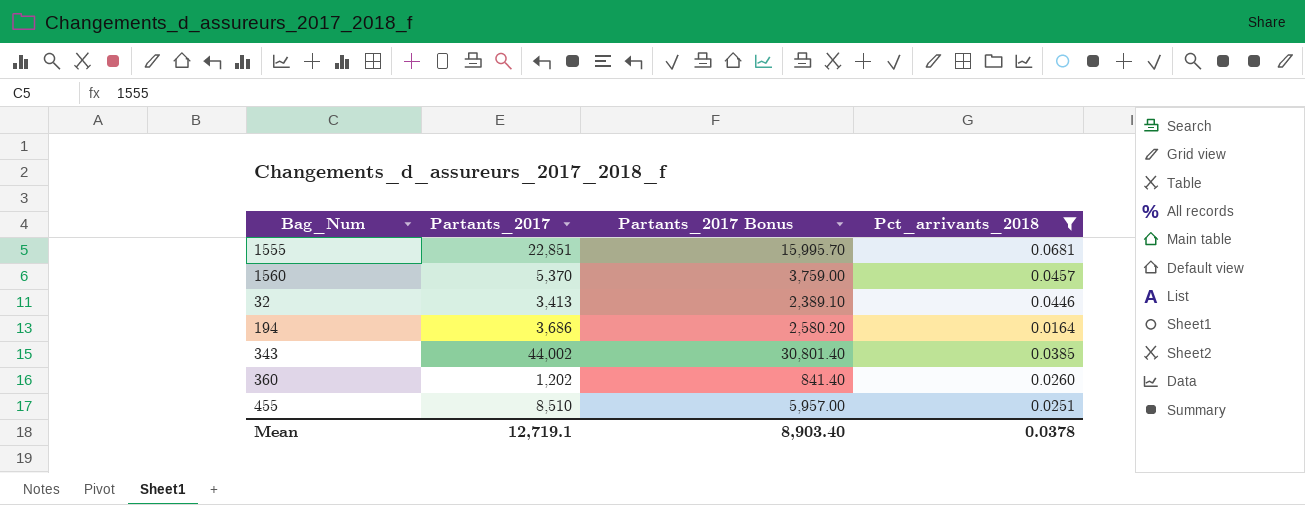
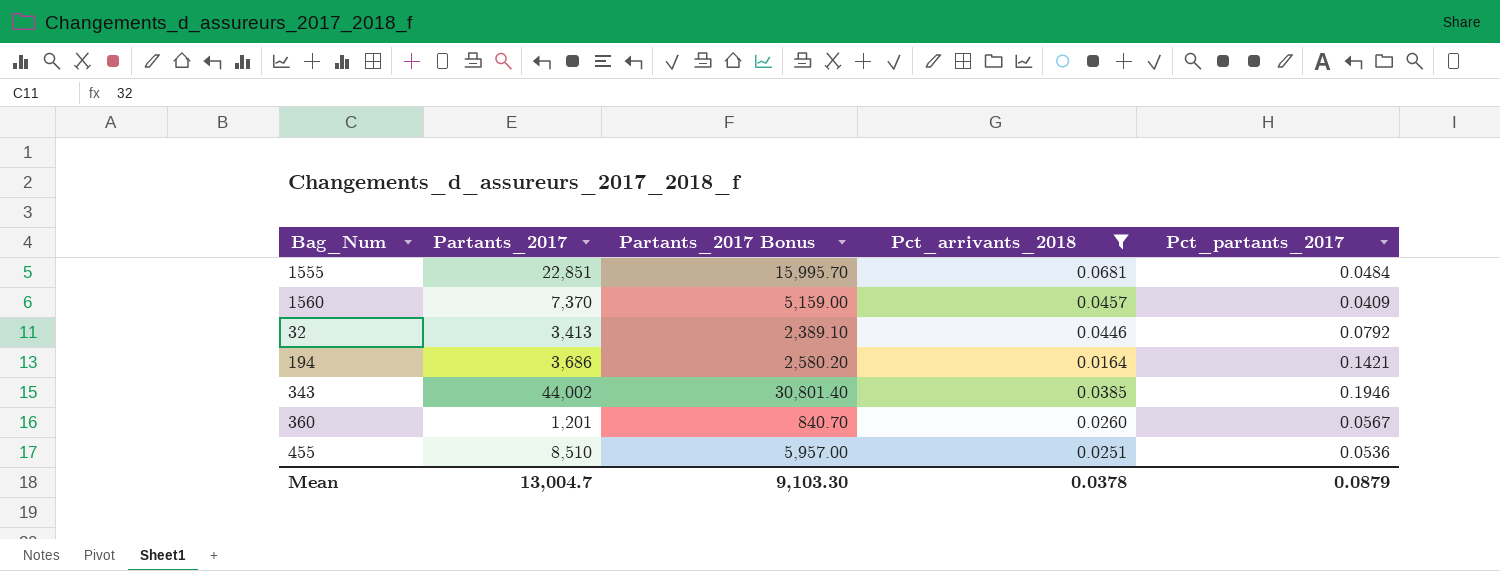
column Pct_partants_2017 | position: none -> 5
1560 | Partants_2017: 5,370 -> 7,370
1560 | Partants_2017 Bonus: 3,759.00 -> 5,159.00
360 | Partants_2017: 1,202 -> 1,201
360 | Partants_2017 Bonus: 841.40 -> 840.70
Mean | Partants_2017: 12,719.1 -> 13,004.7
Mean | Partants_2017 Bonus: 8,903.40 -> 9,103.30

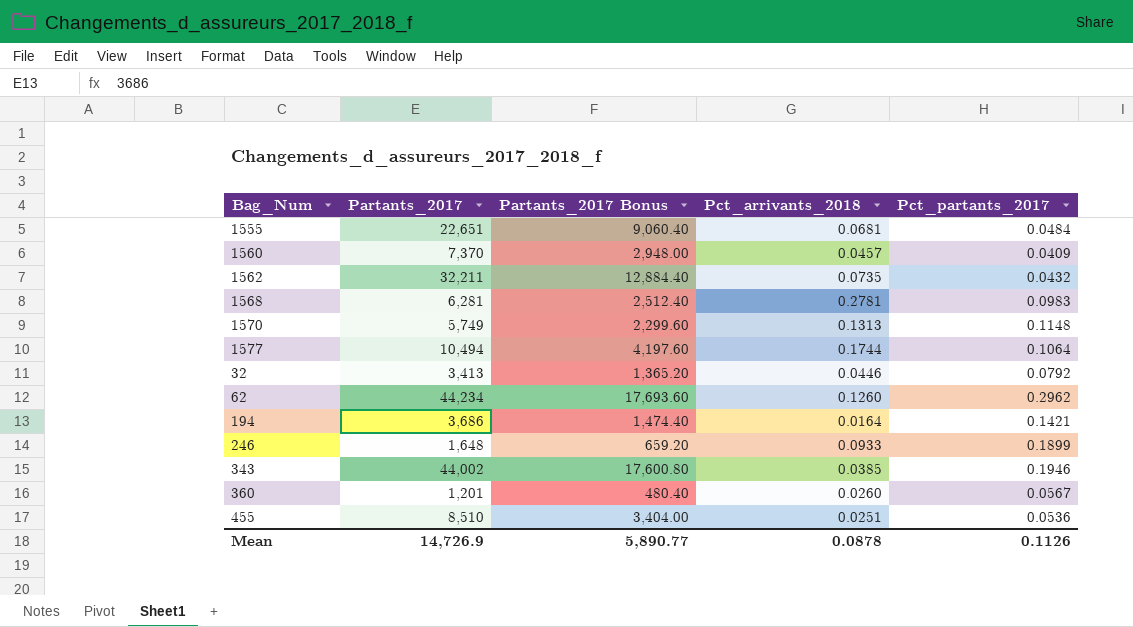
filter: Pct_arrivants_2018 <= 0.0681 -> none
column Partants_2017 Bonus | formula: [Partants_2017] * 0.7 -> [Partants_2017] * 0.4
1555 | Partants_2017: 22,851 -> 22,651
Mean | Partants_2017: 13,004.7 -> 14,726.9
Mean | Partants_2017 Bonus: 9,103.30 -> 5,890.77
Mean | Pct_arrivants_2018: 0.0378 -> 0.0878
Mean | Pct_partants_2017: 0.0879 -> 0.1126

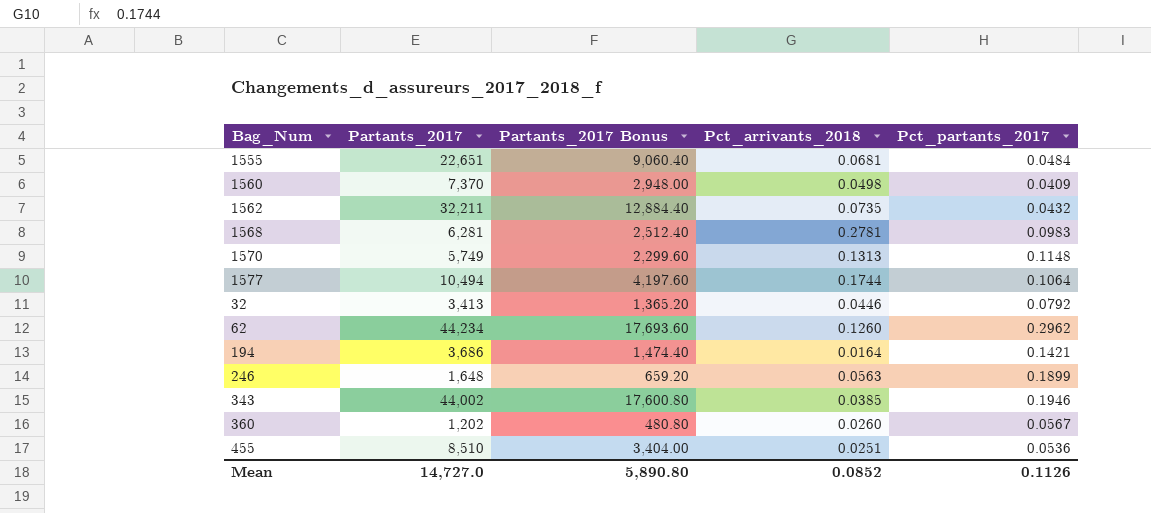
1560 | Pct_arrivants_2018: 0.0457 -> 0.0498
246 | Pct_arrivants_2018: 0.0933 -> 0.0563
360 | Partants_2017: 1,201 -> 1,202
360 | Partants_2017 Bonus: 480.40 -> 480.80
Mean | Partants_2017: 14,726.9 -> 14,727.0
Mean | Partants_2017 Bonus: 5,890.77 -> 5,890.80
Mean | Pct_arrivants_2018: 0.0878 -> 0.0852

